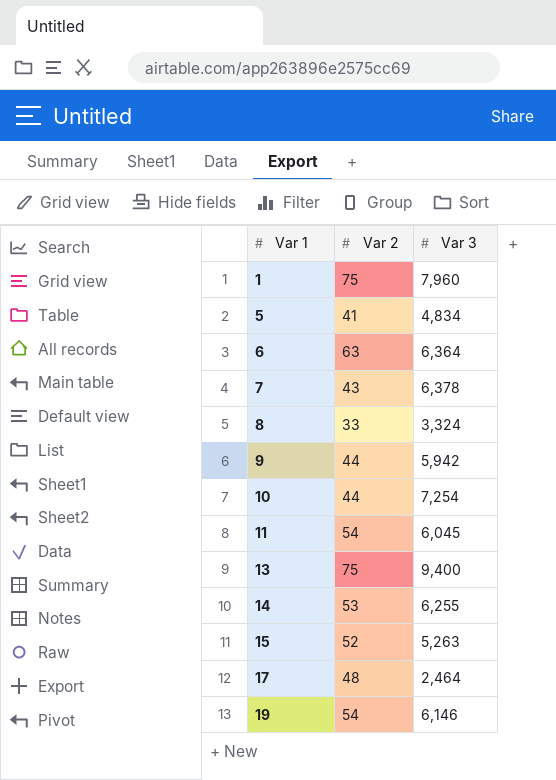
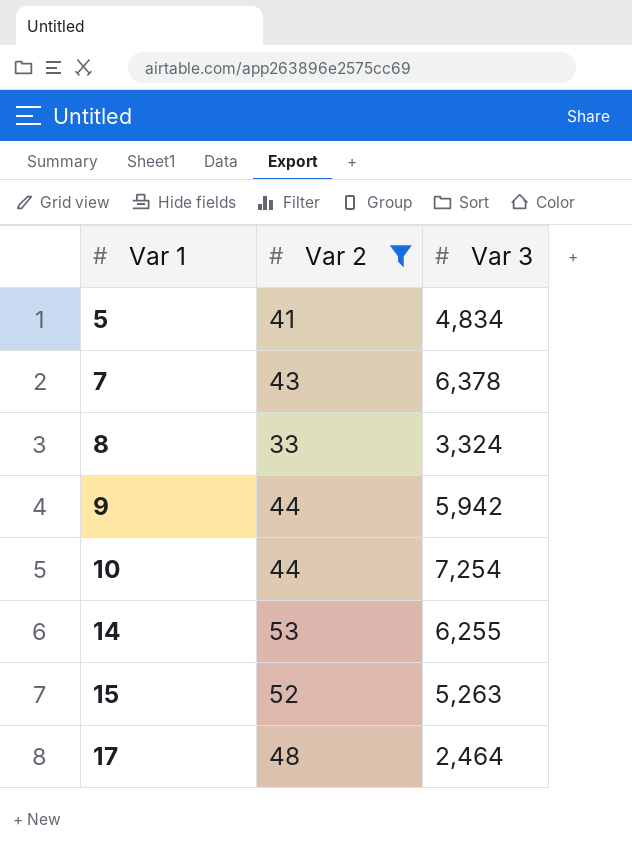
filter: none -> Var 2 <= 53

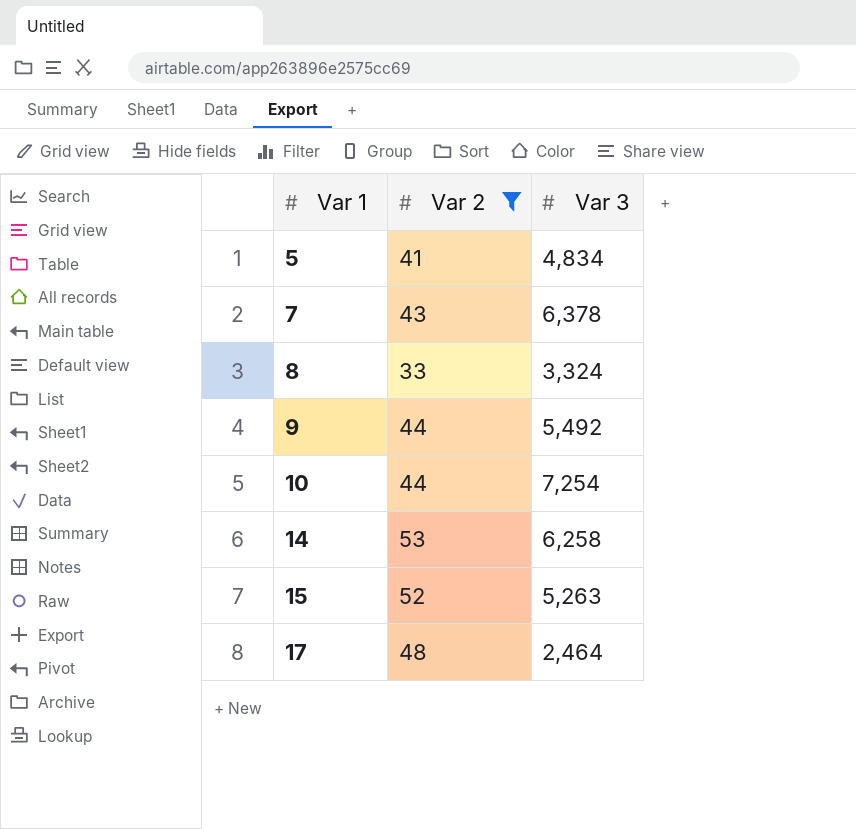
9 | Var 3: 5,942 -> 5,492
14 | Var 3: 6,255 -> 6,258

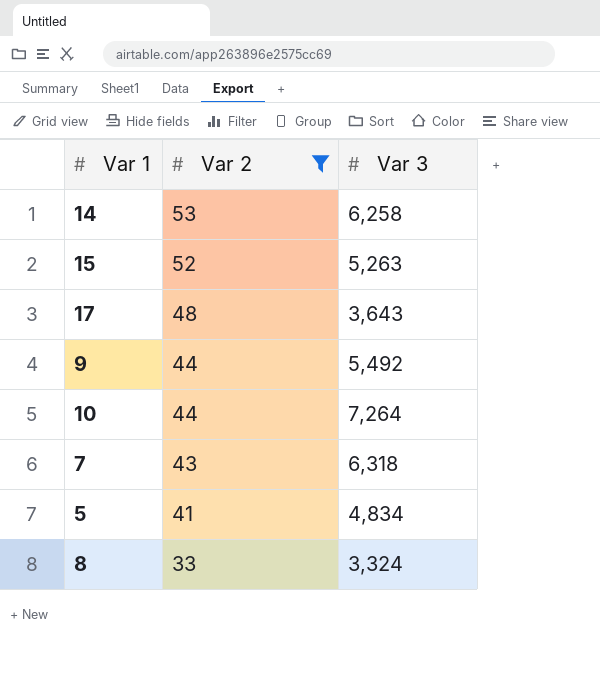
row order: Var 1 ascending -> Var 2 descending
17 | Var 3: 2,464 -> 3,643
10 | Var 3: 7,254 -> 7,264
7 | Var 3: 6,378 -> 6,318

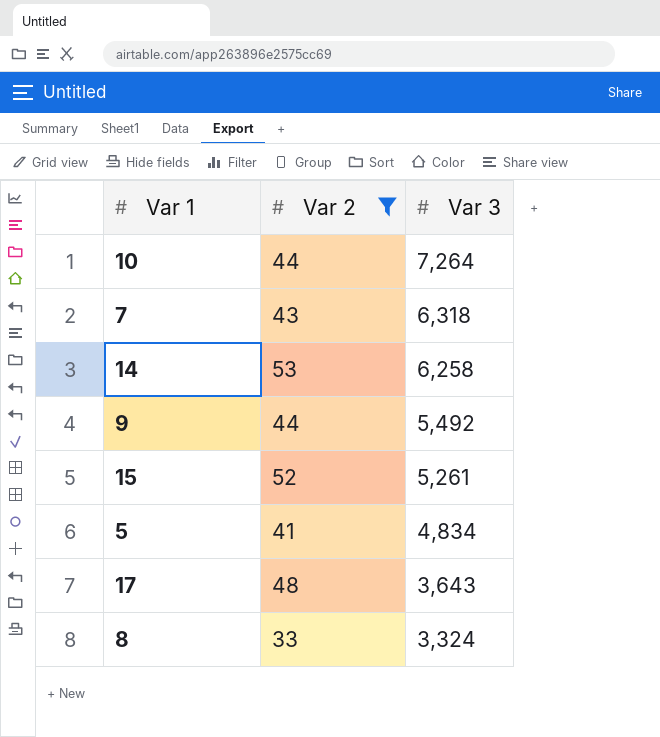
row order: Var 2 descending -> Var 3 descending
15 | Var 3: 5,263 -> 5,261

